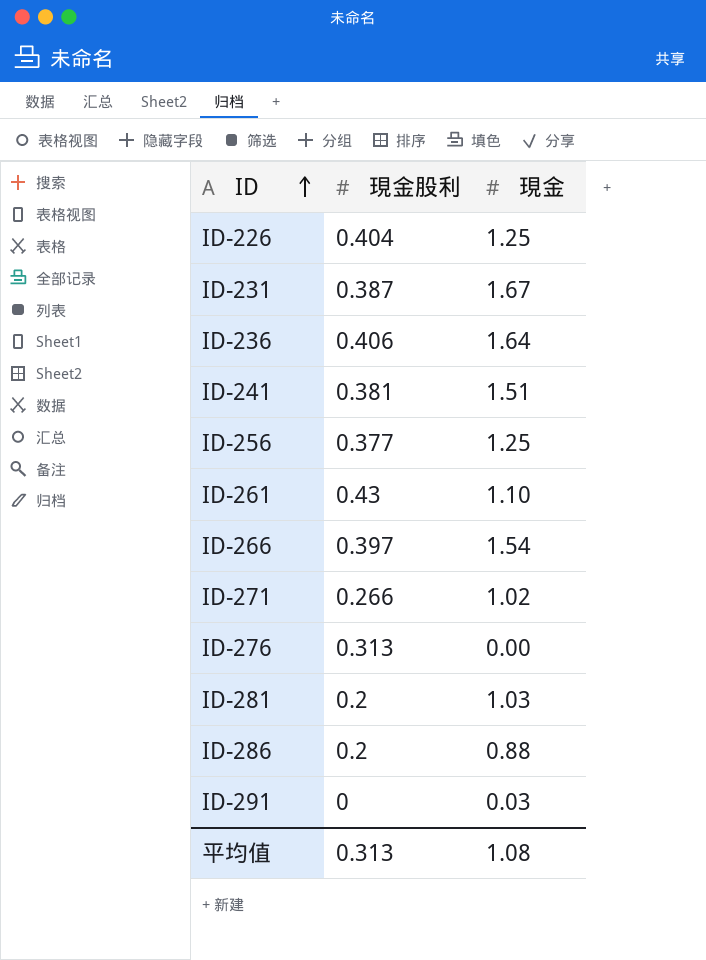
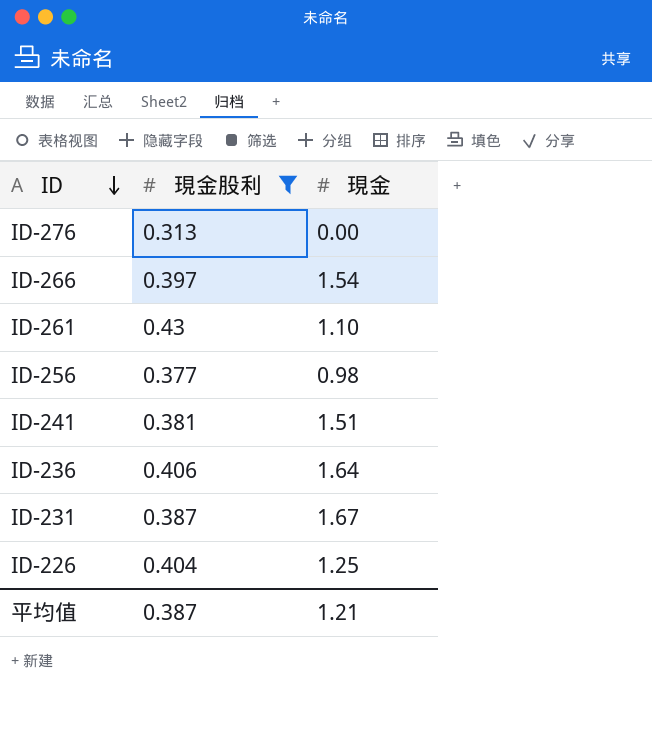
filter: none -> 現金股利 >= 0.313
row order: ID ascending -> ID descending
ID-256 | 現金: 1.25 -> 0.98
平均值 | 現金股利: 0.313 -> 0.387
平均值 | 現金: 1.08 -> 1.21

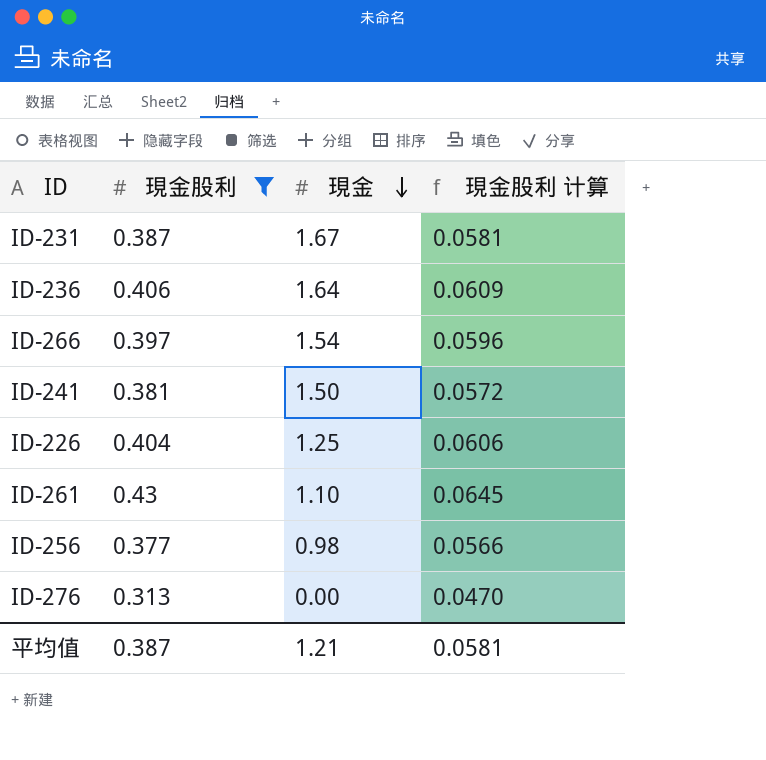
row order: ID descending -> 現金 descending
column 現金股利 计算 | formula: none -> [現金股利] * 0.15
ID-241 | 現金: 1.51 -> 1.50

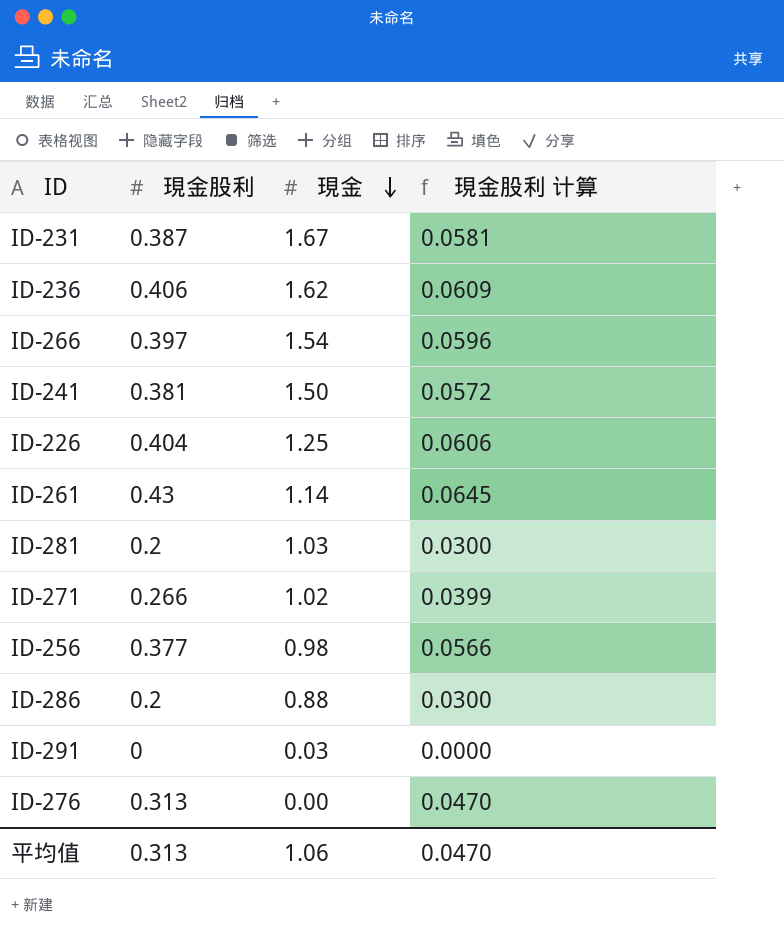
filter: 現金股利 >= 0.313 -> none
ID-236 | 現金: 1.64 -> 1.62
ID-261 | 現金: 1.10 -> 1.14
平均值 | 現金股利: 0.387 -> 0.313
平均值 | 現金: 1.21 -> 1.06
平均值 | 現金股利 计算: 0.0581 -> 0.0470

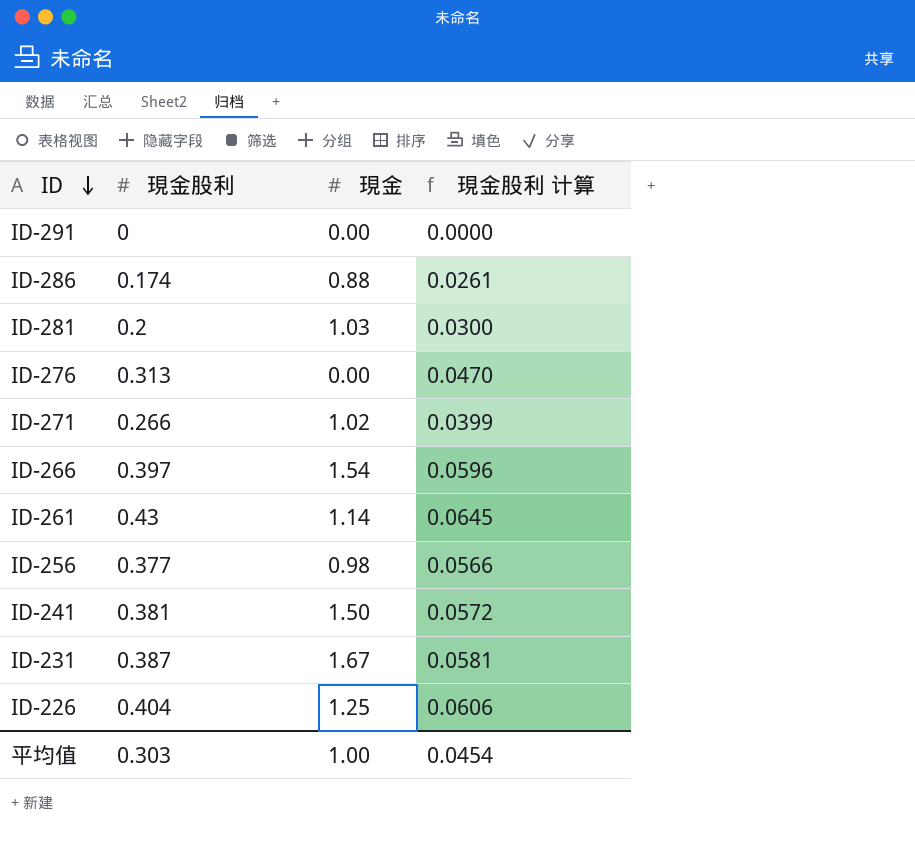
row order: 現金 descending -> ID descending
row ID-236: 0.406 | 1.62 | 0.0609 -> none
ID-291 | 現金: 0.03 -> 0.00
ID-286 | 現金股利: 0.2 -> 0.174
ID-286 | 現金股利 计算: 0.0300 -> 0.0261
平均值 | 現金股利: 0.313 -> 0.303
平均值 | 現金: 1.06 -> 1.00
平均值 | 現金股利 计算: 0.0470 -> 0.0454

